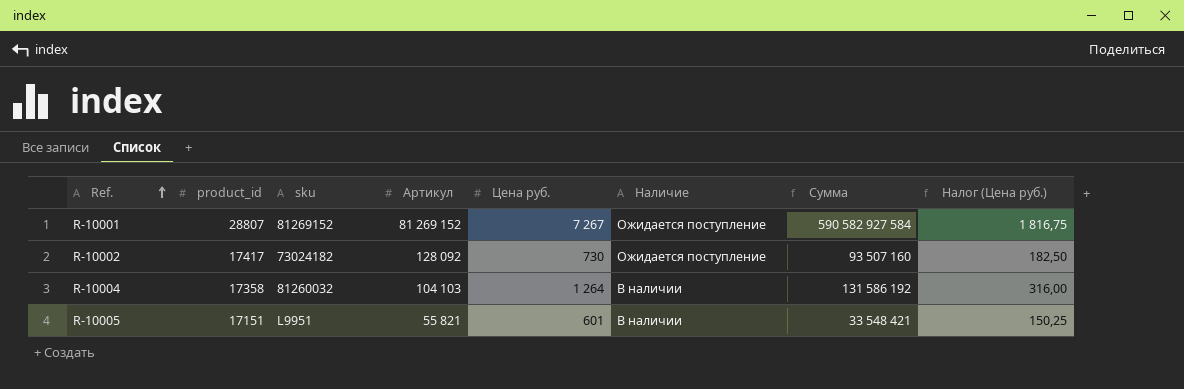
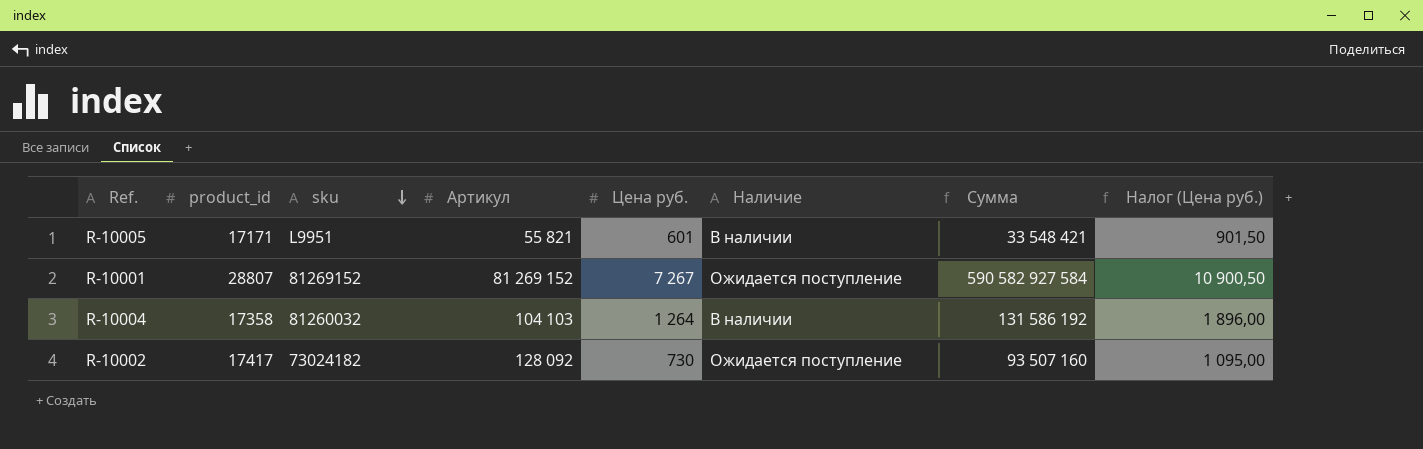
row order: Ref. ascending -> sku descending
column Налог (Цена руб.) | formula: [Цена руб.] * 0,25 -> [Цена руб.] * 1,5
R-10005 | product_id: 17151 -> 17171

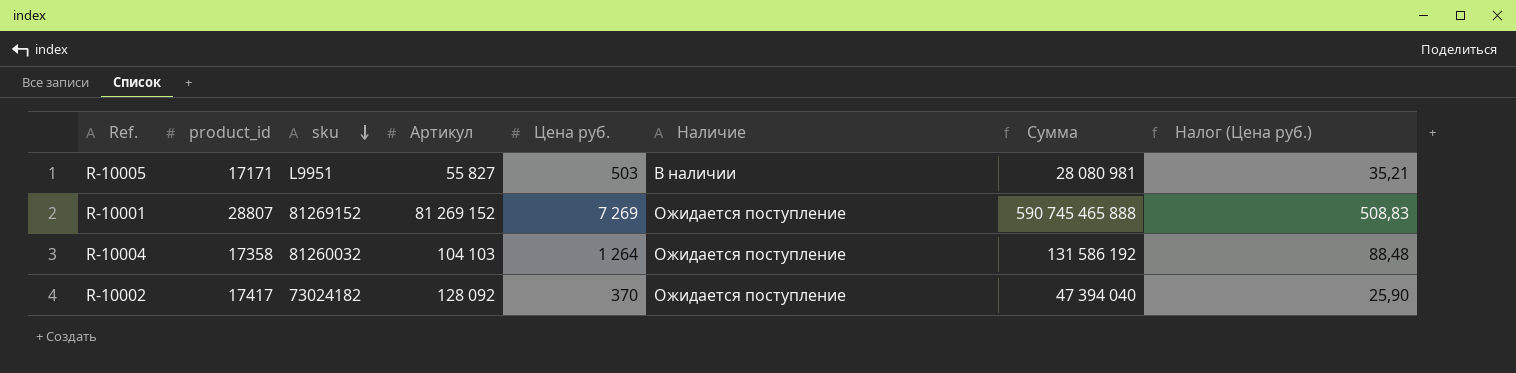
column Налог (Цена руб.) | formula: [Цена руб.] * 1,5 -> [Цена руб.] * 0,07
R-10005 | Артикул: 55 821 -> 55 827
R-10005 | Цена руб.: 601 -> 503
R-10005 | Сумма: 33 548 421 -> 28 080 981
R-10001 | Цена руб.: 7 267 -> 7 269
R-10001 | Сумма: 590 582 927 584 -> 590 745 465 888
R-10004 | Наличие: В наличии -> Ожидается поступление
R-10002 | Цена руб.: 730 -> 370
R-10002 | Сумма: 93 507 160 -> 47 394 040

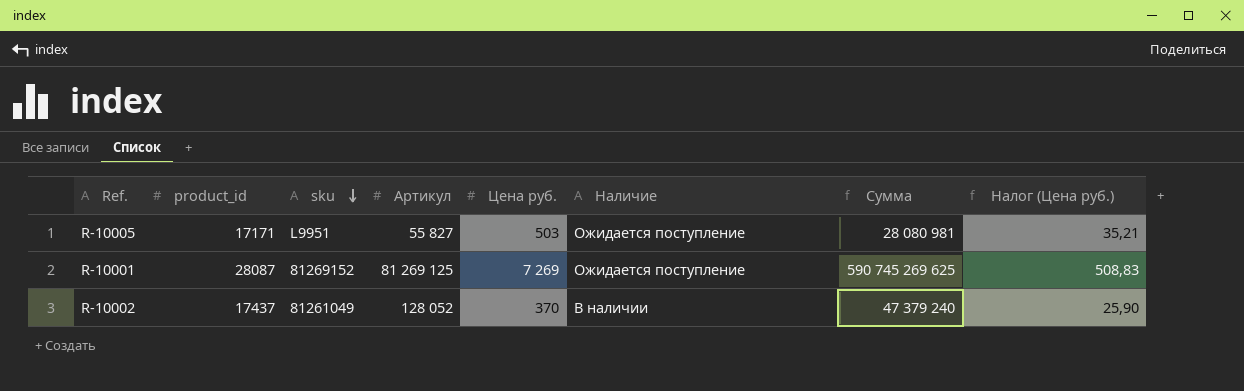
row R-10004: 17358 | 81260032 | 104 103 | 1 264 | Ожидается поступление | 131 586 192 | 88,48 -> none
R-10005 | Наличие: В наличии -> Ожидается поступление
R-10001 | product_id: 28807 -> 28087
R-10001 | Артикул: 81 269 152 -> 81 269 125
R-10001 | Сумма: 590 745 465 888 -> 590 745 269 625
R-10002 | product_id: 17417 -> 17437
R-10002 | sku: 73024182 -> 81261049
R-10002 | Артикул: 128 092 -> 128 052
R-10002 | Наличие: Ожидается поступление -> В наличии
R-10002 | Сумма: 47 394 040 -> 47 379 240

